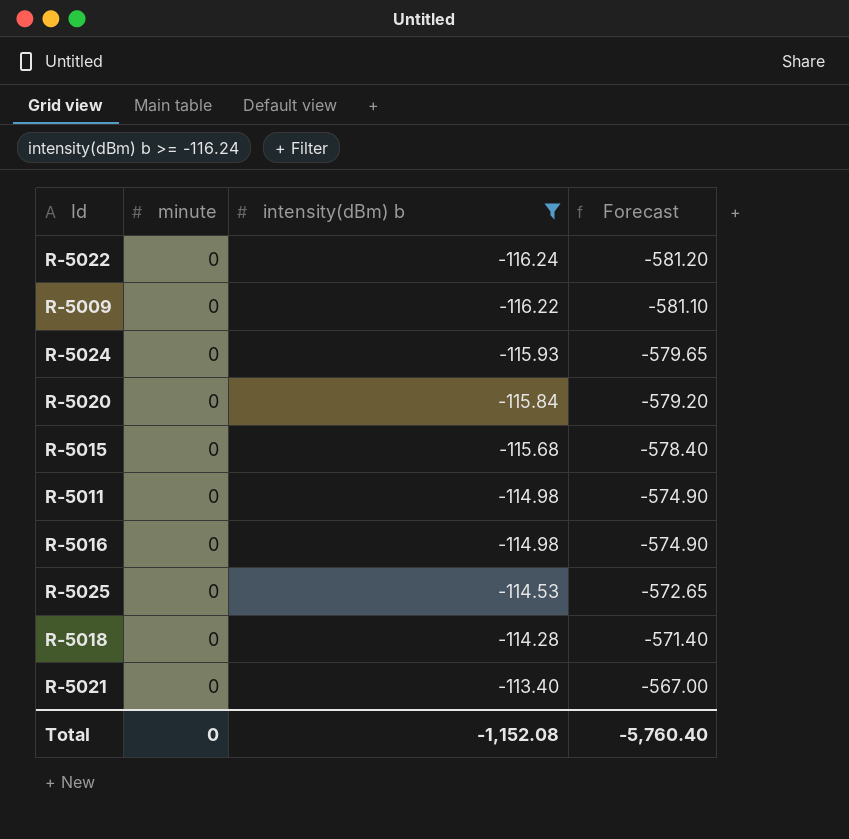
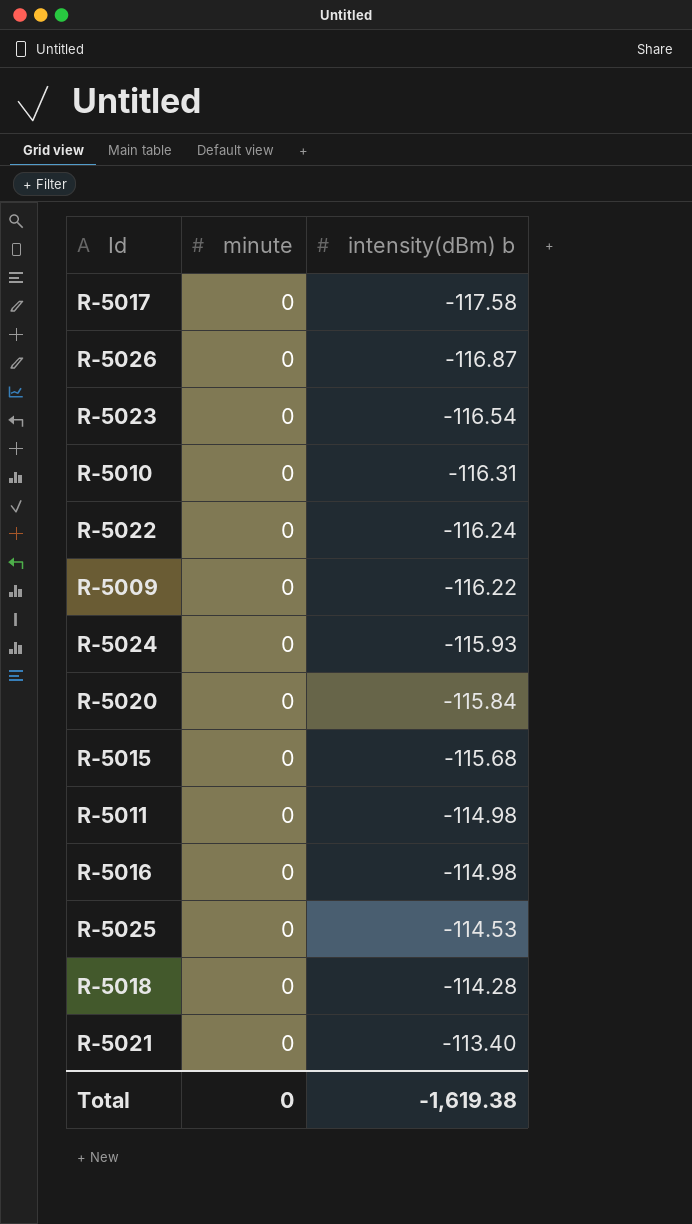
filter: intensity(dBm) b >= -116.24 -> none
column Forecast | formula: [intensity(dBm) b] * 5 -> none
Total | intensity(dBm) b: -1,152.08 -> -1,619.38

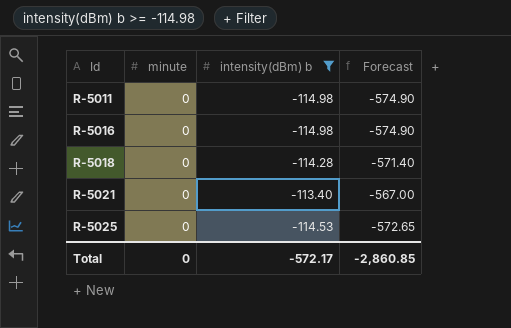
filter: none -> intensity(dBm) b >= -114.98
row order: intensity(dBm) b ascending -> Id ascending
column Forecast | formula: none -> [intensity(dBm) b] * 5
Total | intensity(dBm) b: -1,619.38 -> -572.17

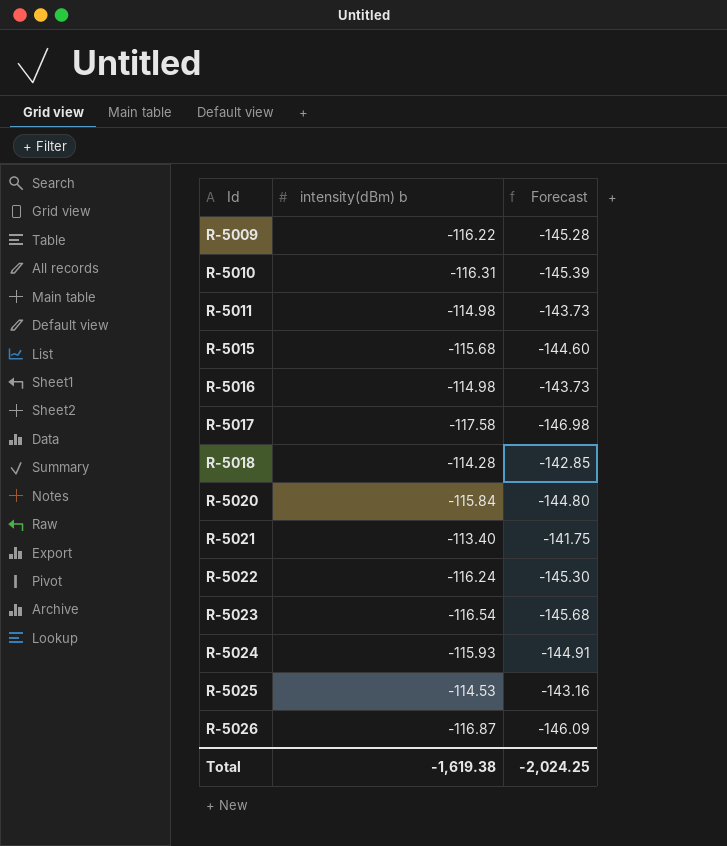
filter: intensity(dBm) b >= -114.98 -> none
column minute | position: 2 -> none
column Forecast | formula: [intensity(dBm) b] * 5 -> [intensity(dBm) b] * 1.25
Total | intensity(dBm) b: -572.17 -> -1,619.38
Total | Forecast: -2,860.85 -> -2,024.25

